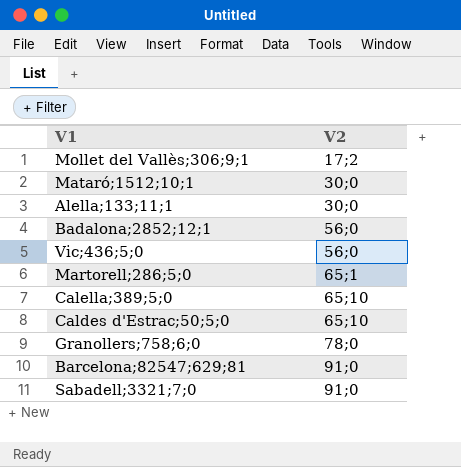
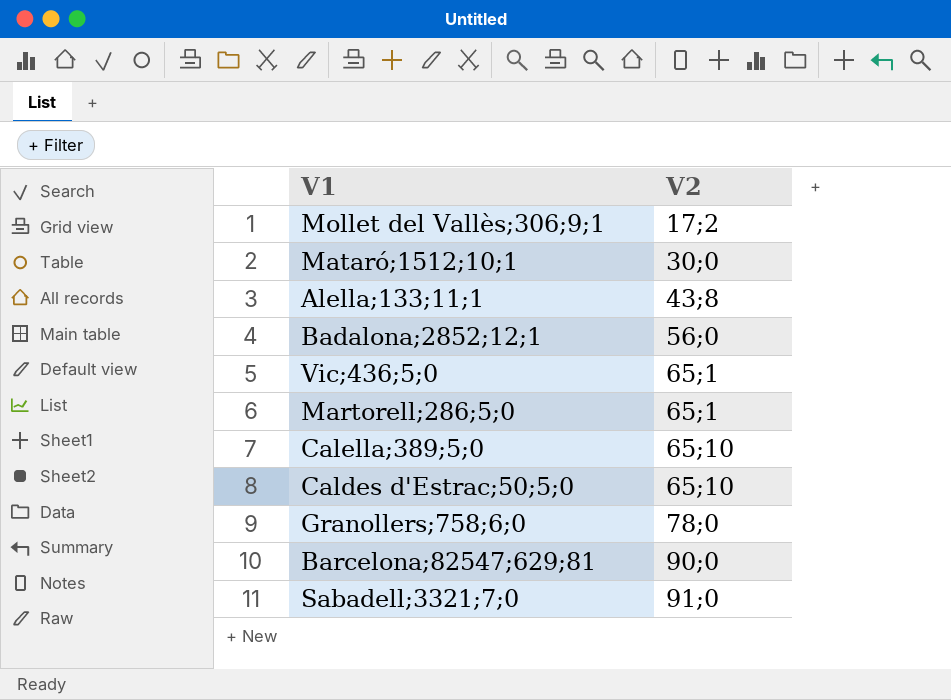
Alella;133;11;1 | V2: 30;0 -> 43;8
Vic;436;5;0 | V2: 56;0 -> 65;1
Barcelona;82547;629;81 | V2: 91;0 -> 90;0

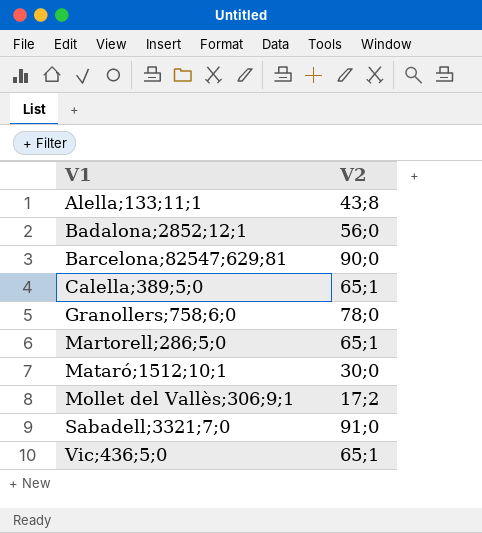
row order: V2 ascending -> V1 ascending
row Caldes d'Estrac;50;5;0: 65;10 -> none
Calella;389;5;0 | V2: 65;10 -> 65;1

